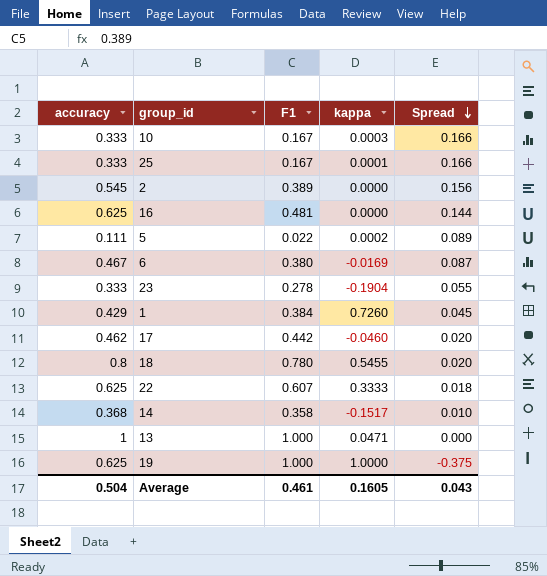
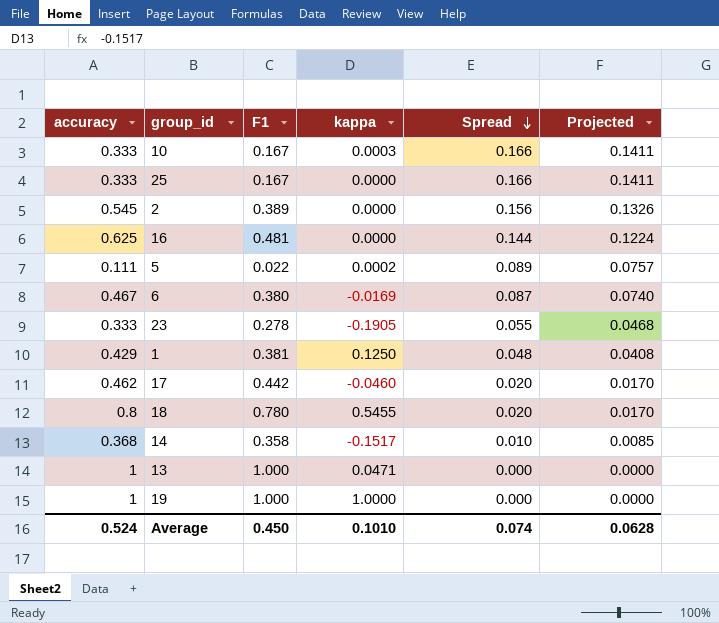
column Projected | formula: none -> [Spread] * 0.85
row 22: 0.625 | 0.607 | 0.3333 | 0.018 -> none
25 | kappa: 0.0001 -> 0.0000
23 | kappa: -0.1904 -> -0.1905
1 | F1: 0.384 -> 0.381
1 | kappa: 0.7260 -> 0.1250
1 | Spread: 0.045 -> 0.048
19 | accuracy: 0.625 -> 1
19 | Spread: -0.375 -> 0.000
Average | accuracy: 0.504 -> 0.524
Average | F1: 0.461 -> 0.450
Average | kappa: 0.1605 -> 0.1010
Average | Spread: 0.043 -> 0.074

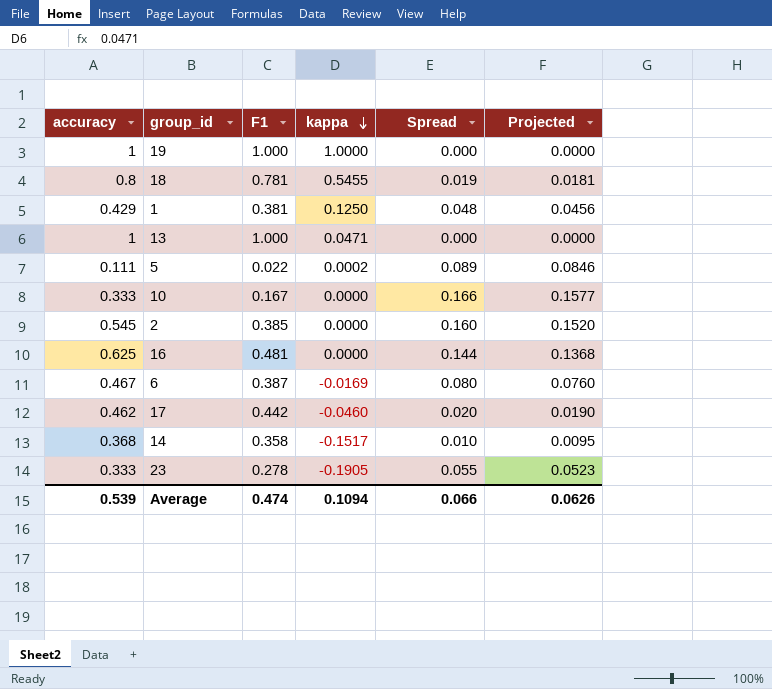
row order: Spread descending -> kappa descending
column Projected | formula: [Spread] * 0.85 -> [Spread] * 0.95
row 25: 0.333 | 0.167 | 0.0000 | 0.166 | 0.1411 -> none
18 | F1: 0.780 -> 0.781
18 | Spread: 0.020 -> 0.019
10 | kappa: 0.0003 -> 0.0000
2 | F1: 0.389 -> 0.385
2 | Spread: 0.156 -> 0.160
6 | F1: 0.380 -> 0.387
6 | Spread: 0.087 -> 0.080
Average | accuracy: 0.524 -> 0.539
Average | F1: 0.450 -> 0.474
Average | kappa: 0.1010 -> 0.1094
Average | Spread: 0.074 -> 0.066
Average | Projected: 0.0628 -> 0.0626

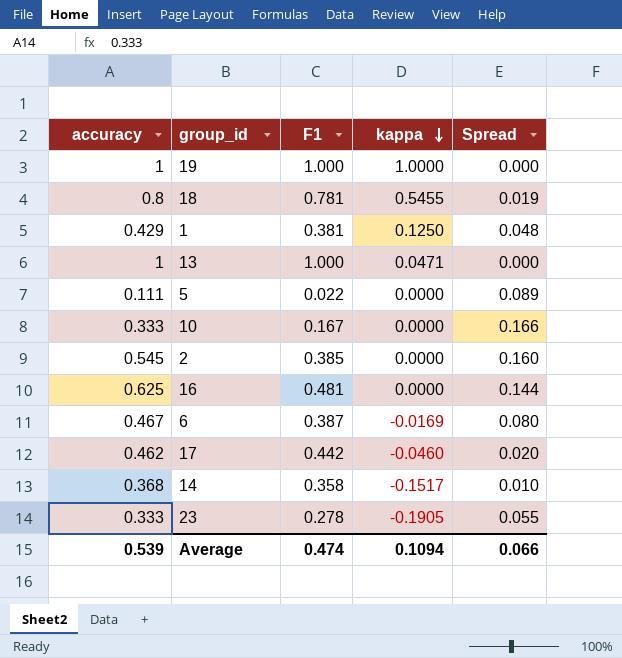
column Projected | formula: [Spread] * 0.95 -> none
5 | kappa: 0.0002 -> 0.0000

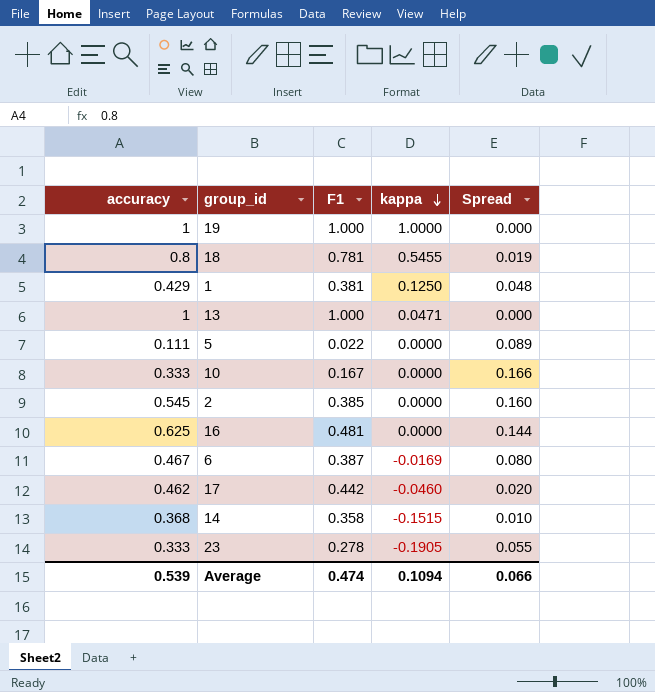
14 | kappa: -0.1517 -> -0.1515

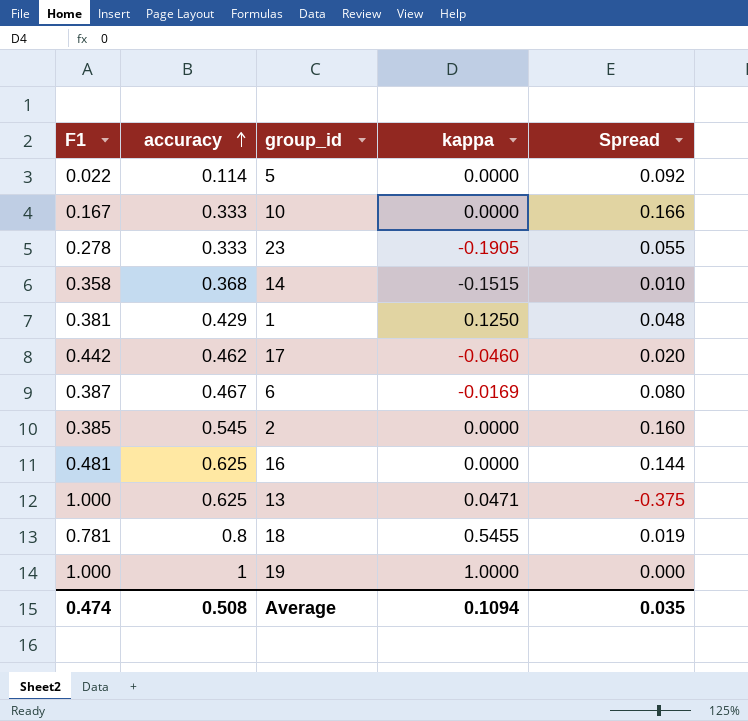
row order: kappa descending -> accuracy ascending
column F1 | position: 3 -> 1
5 | accuracy: 0.111 -> 0.114
5 | Spread: 0.089 -> 0.092
13 | accuracy: 1 -> 0.625
13 | Spread: 0.000 -> -0.375
Average | accuracy: 0.539 -> 0.508
Average | Spread: 0.066 -> 0.035

